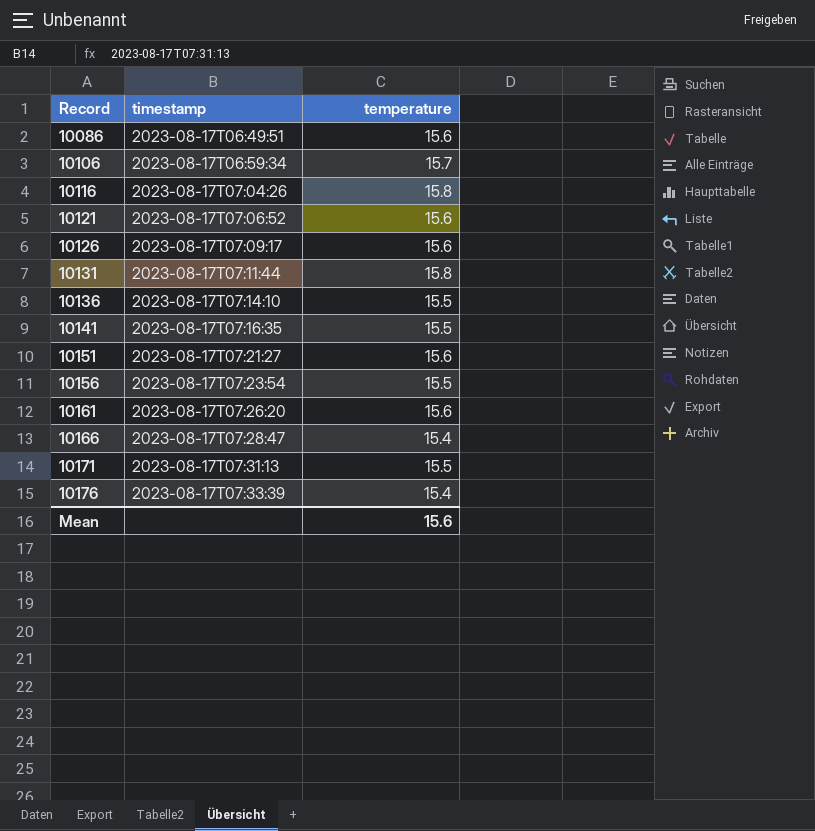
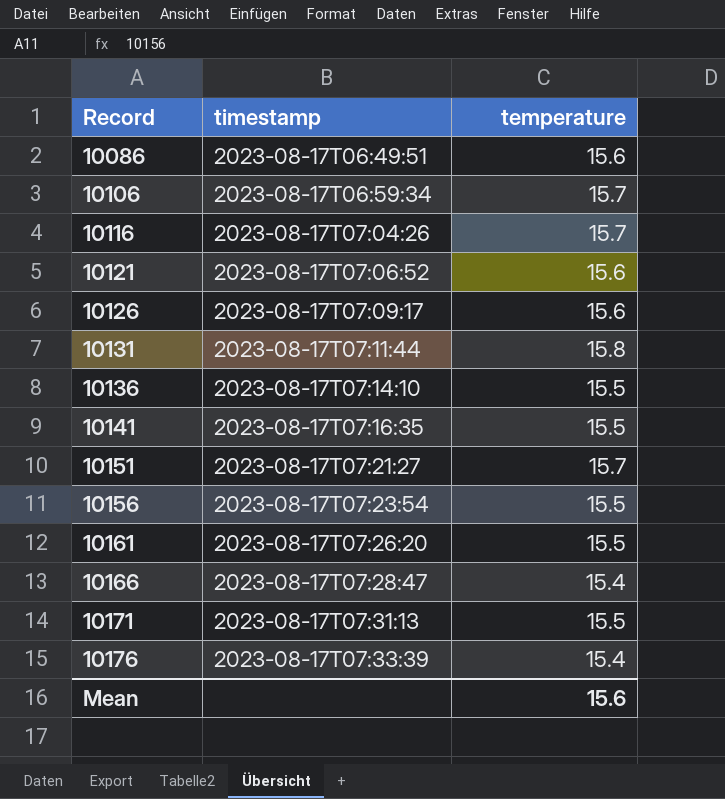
10116 | temperature: 15.8 -> 15.7
10151 | temperature: 15.6 -> 15.7
10161 | temperature: 15.6 -> 15.5

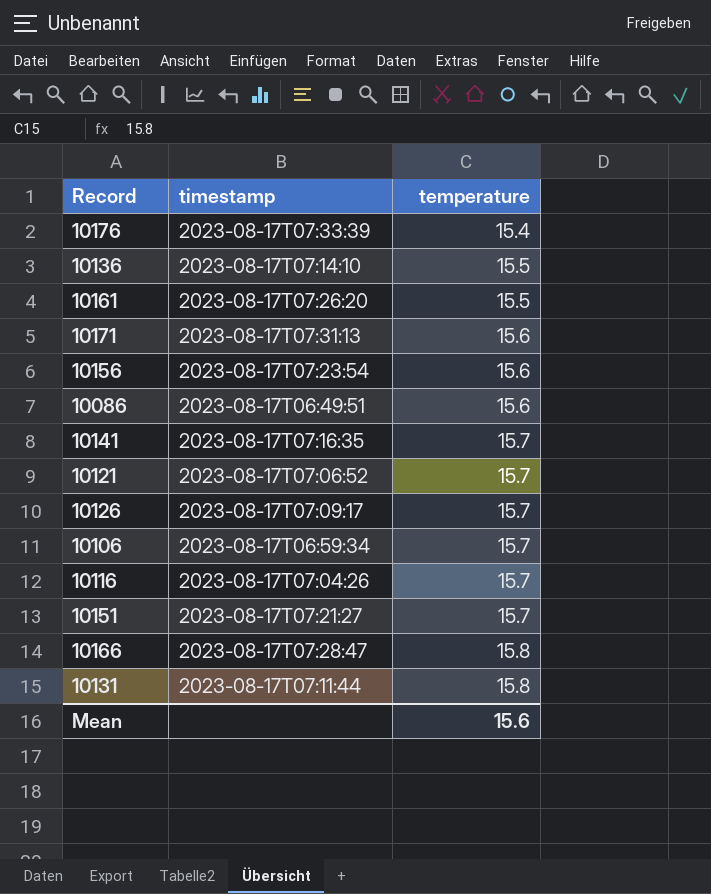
row order: Record ascending -> temperature ascending
10171 | temperature: 15.5 -> 15.6
10156 | temperature: 15.5 -> 15.6
10141 | temperature: 15.5 -> 15.7
10121 | temperature: 15.6 -> 15.7
10126 | temperature: 15.6 -> 15.7
10166 | temperature: 15.4 -> 15.8

